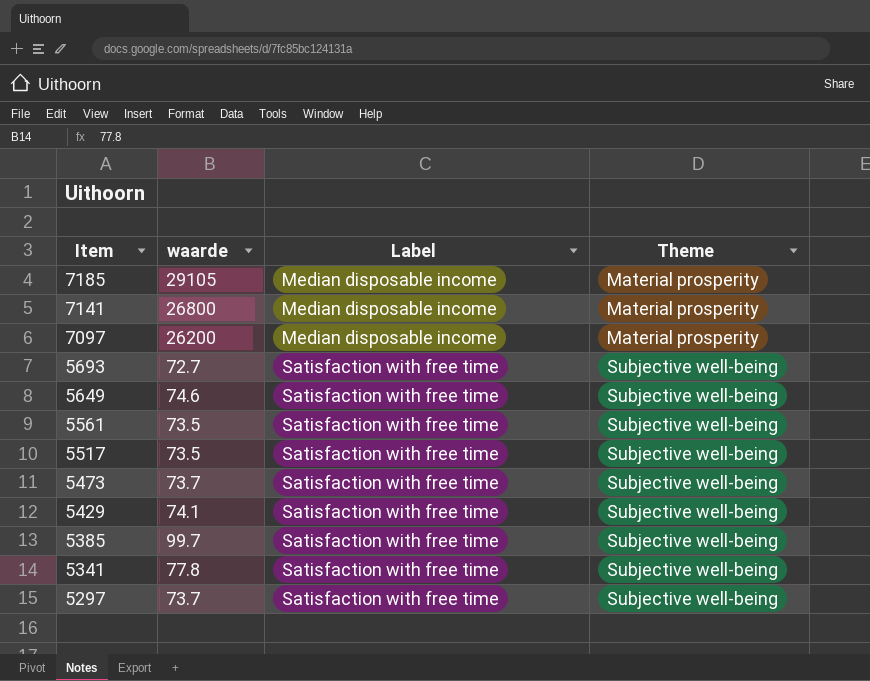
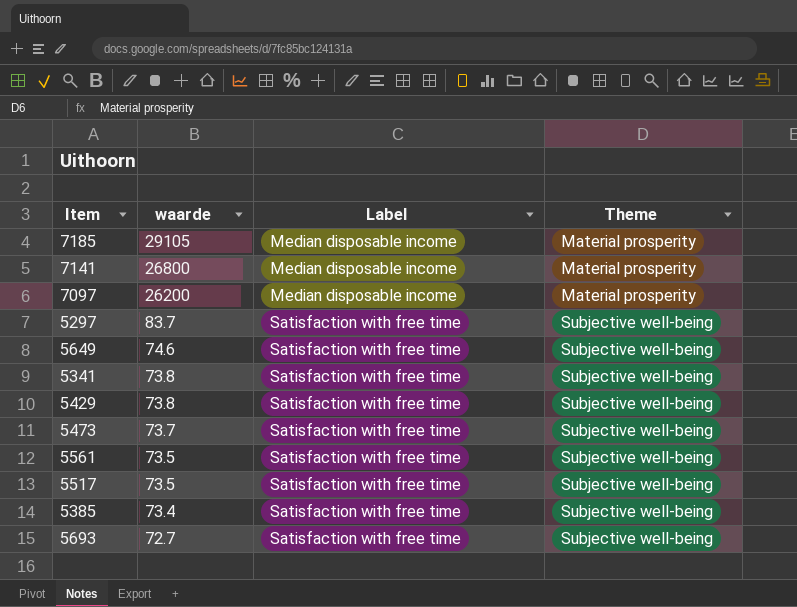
row order: Item descending -> waarde descending
5297 | waarde: 73.7 -> 83.7
5341 | waarde: 77.8 -> 73.8
5429 | waarde: 74.1 -> 73.8
5385 | waarde: 99.7 -> 73.4

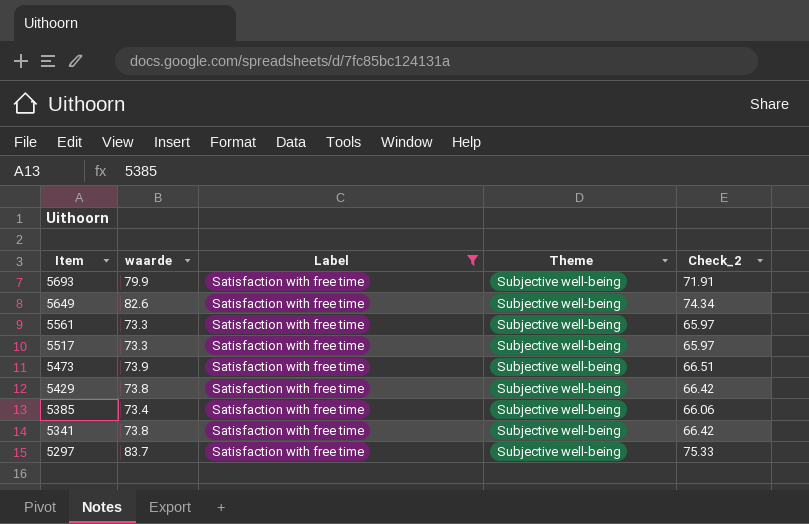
filter: none -> Label = Satisfaction with free time
row order: waarde descending -> Item descending
column Check_2 | formula: none -> [waarde] * 0.9
5693 | waarde: 72.7 -> 79.9
5649 | waarde: 74.6 -> 82.6
5561 | waarde: 73.5 -> 73.3
5517 | waarde: 73.5 -> 73.3
5473 | waarde: 73.7 -> 73.9

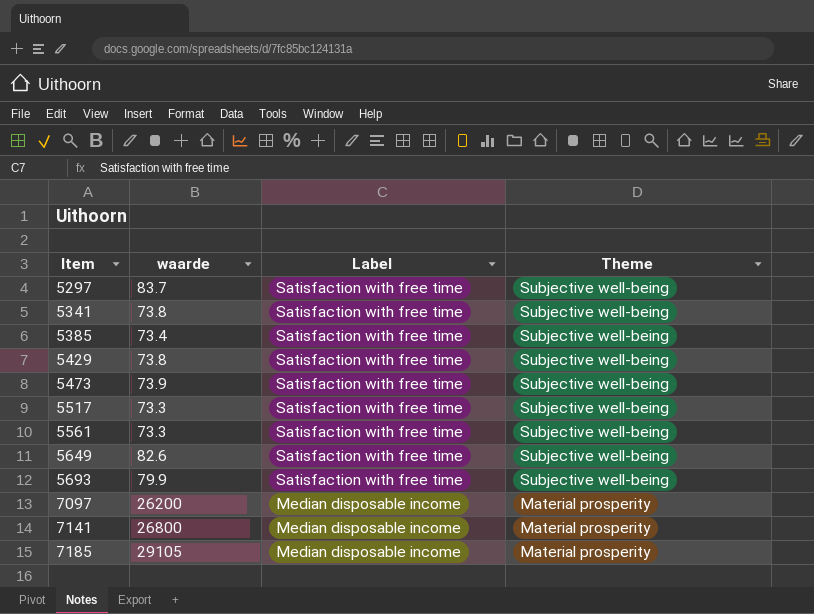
filter: Label = Satisfaction with free time -> none
row order: Item descending -> Item ascending
column Check_2 | formula: [waarde] * 0.9 -> none

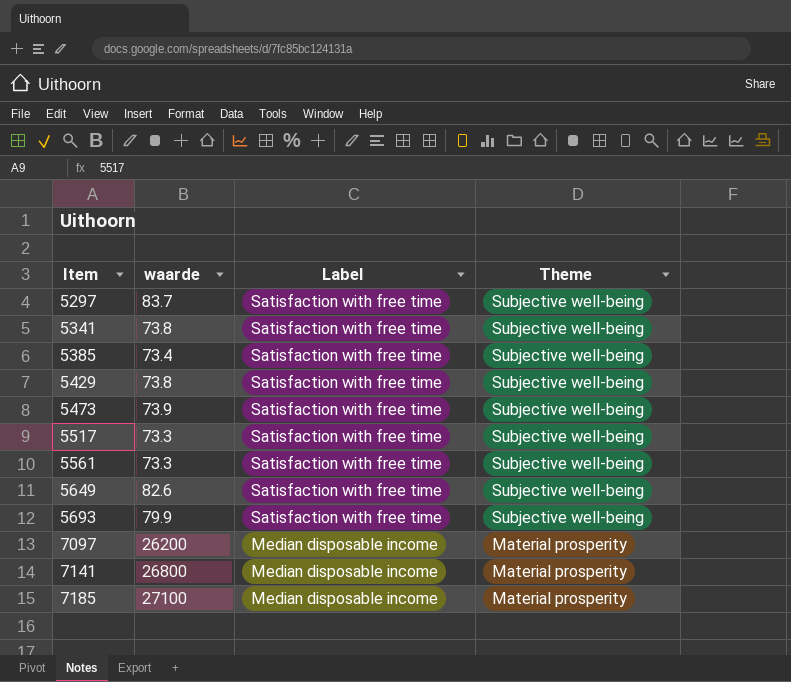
7185 | waarde: 29105 -> 27100

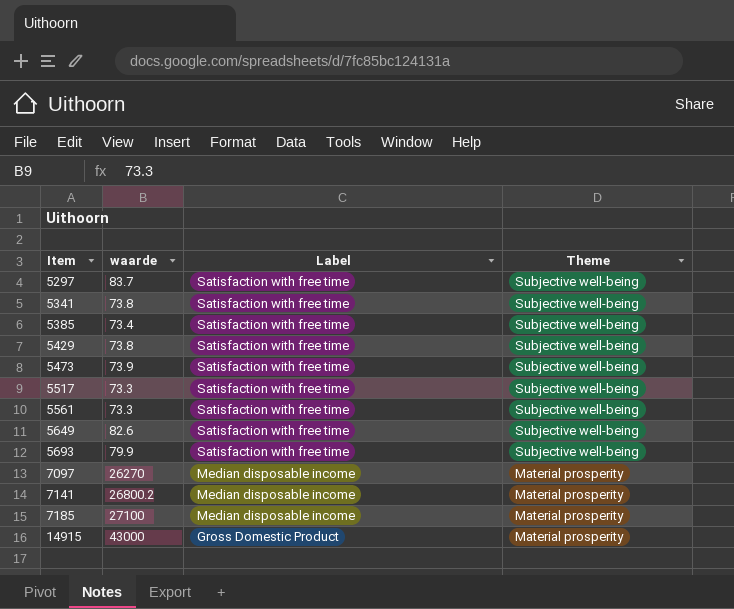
7097 | waarde: 26200 -> 26270
7141 | waarde: 26800 -> 26800.2
row 14915: none -> 43000 | Gross Domestic Product | Material prosperity

